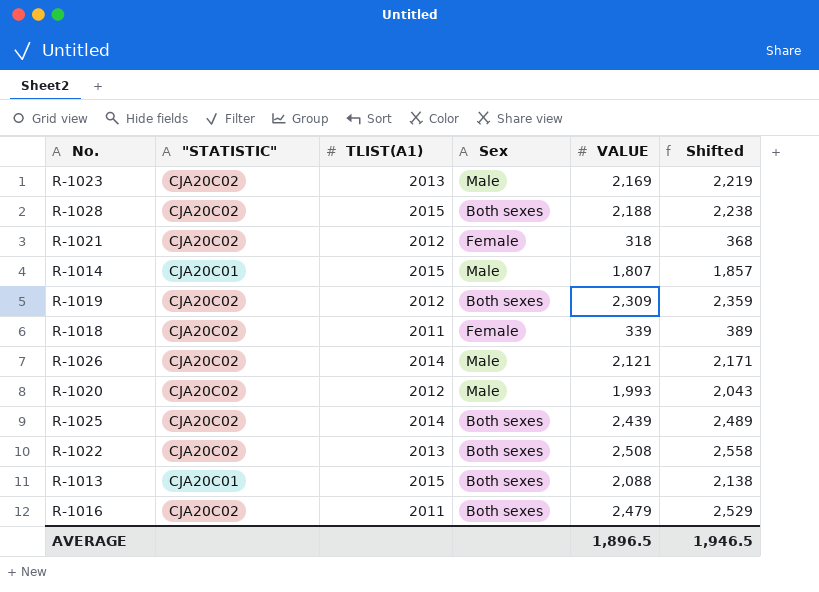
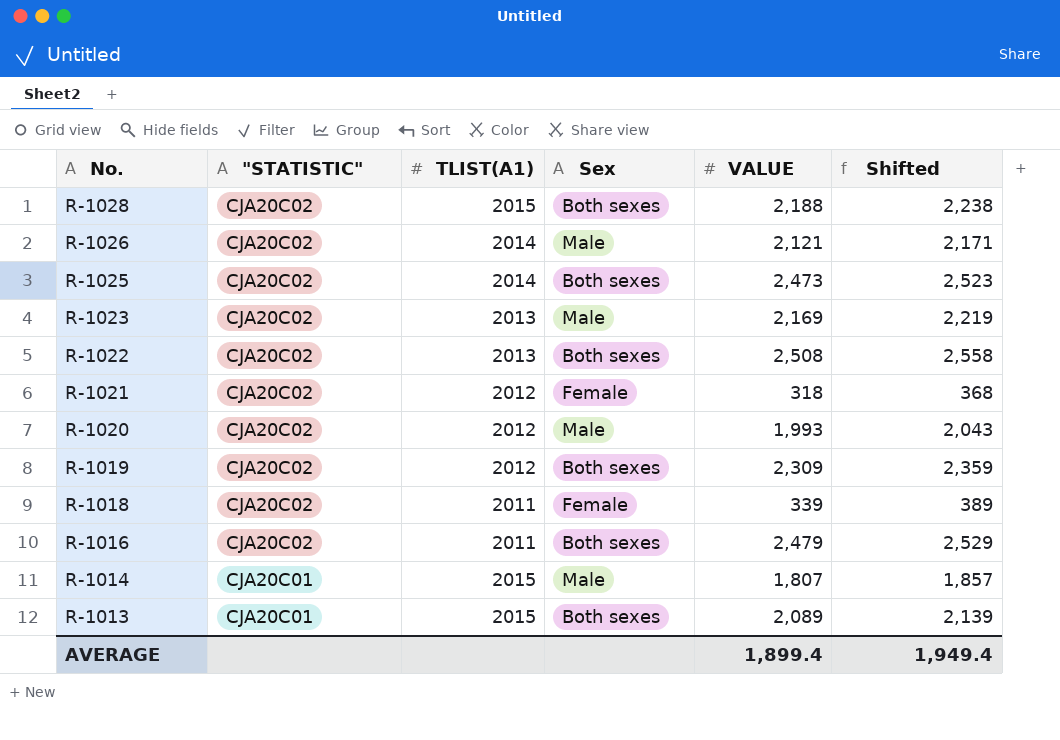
row order: none -> No. descending
R-1025 | VALUE: 2,439 -> 2,473
R-1025 | Shifted: 2,489 -> 2,523
R-1013 | VALUE: 2,088 -> 2,089
R-1013 | Shifted: 2,138 -> 2,139
AVERAGE | VALUE: 1,896.5 -> 1,899.4
AVERAGE | Shifted: 1,946.5 -> 1,949.4

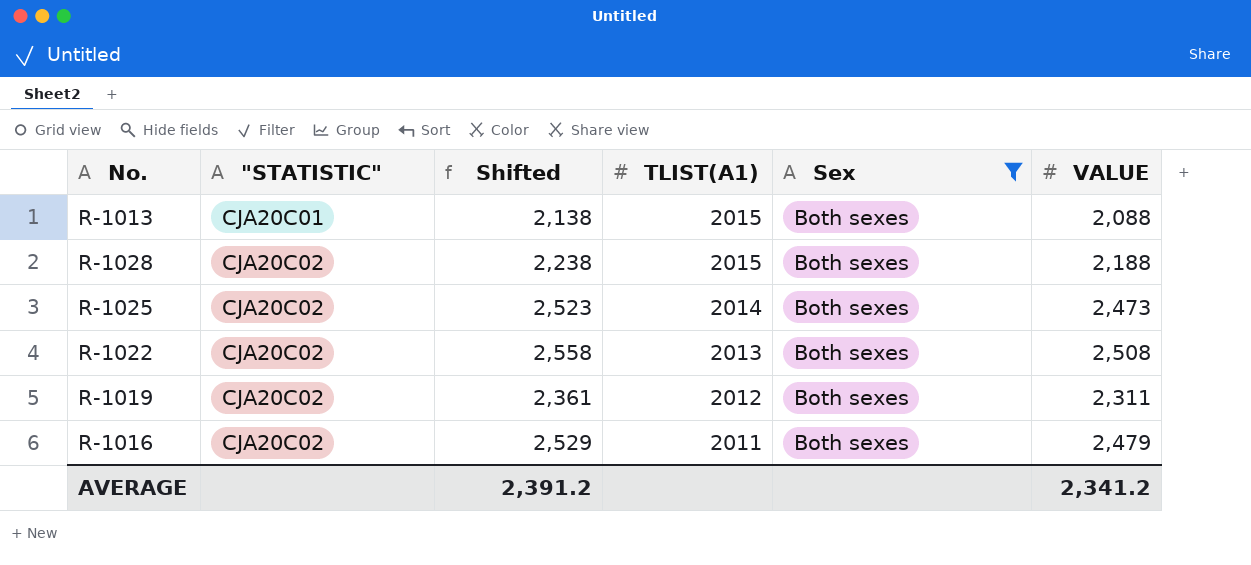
filter: none -> Sex = Both sexes
row order: No. descending -> "STATISTIC" ascending
column Shifted | position: 6 -> 3
R-1013 | Shifted: 2,139 -> 2,138
R-1013 | VALUE: 2,089 -> 2,088
R-1019 | Shifted: 2,359 -> 2,361
R-1019 | VALUE: 2,309 -> 2,311
AVERAGE | Shifted: 1,949.4 -> 2,391.2
AVERAGE | VALUE: 1,899.4 -> 2,341.2

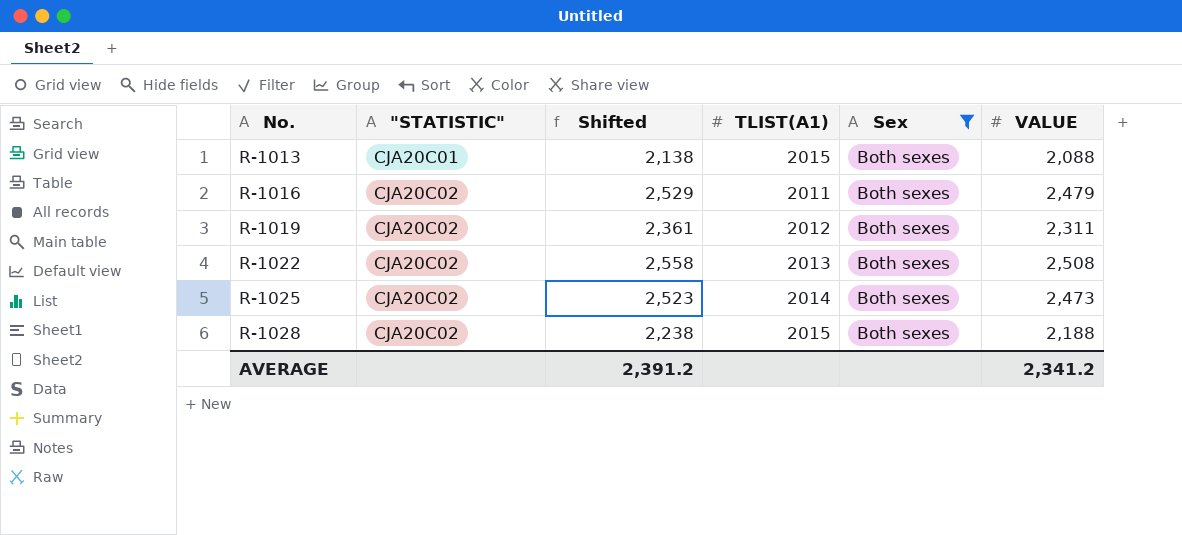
row order: "STATISTIC" ascending -> No. ascending

